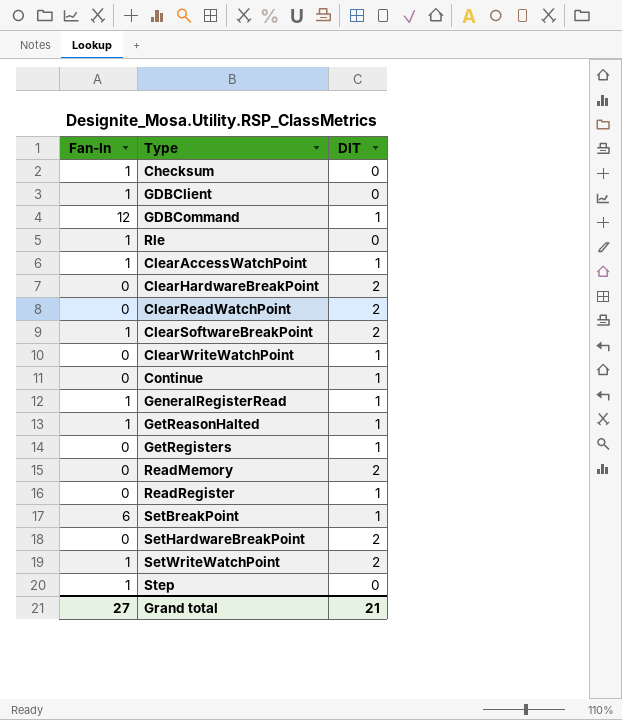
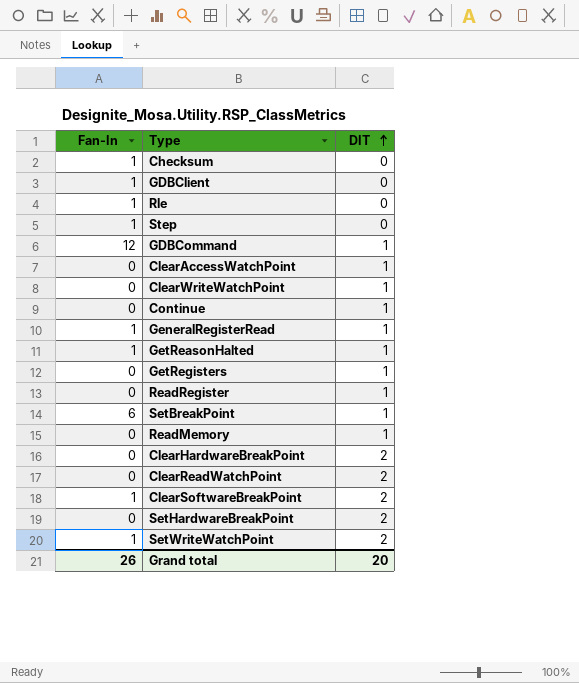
row order: none -> DIT ascending
ClearAccessWatchPoint | Fan-In: 1 -> 0
ReadMemory | DIT: 2 -> 1
Grand total | Fan-In: 27 -> 26
Grand total | DIT: 21 -> 20

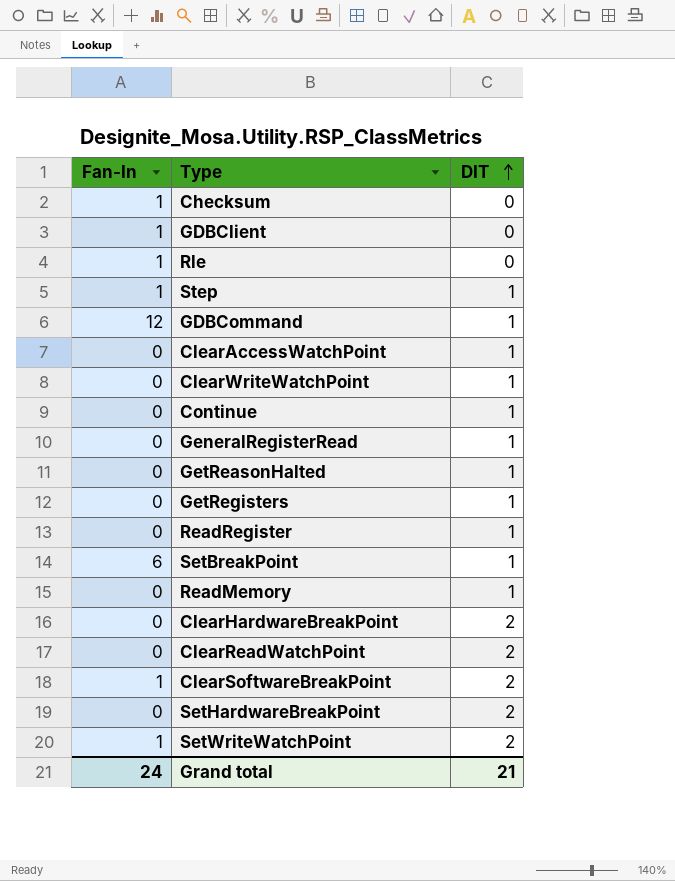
Step | DIT: 0 -> 1
GeneralRegisterRead | Fan-In: 1 -> 0
GetReasonHalted | Fan-In: 1 -> 0
Grand total | Fan-In: 26 -> 24
Grand total | DIT: 20 -> 21

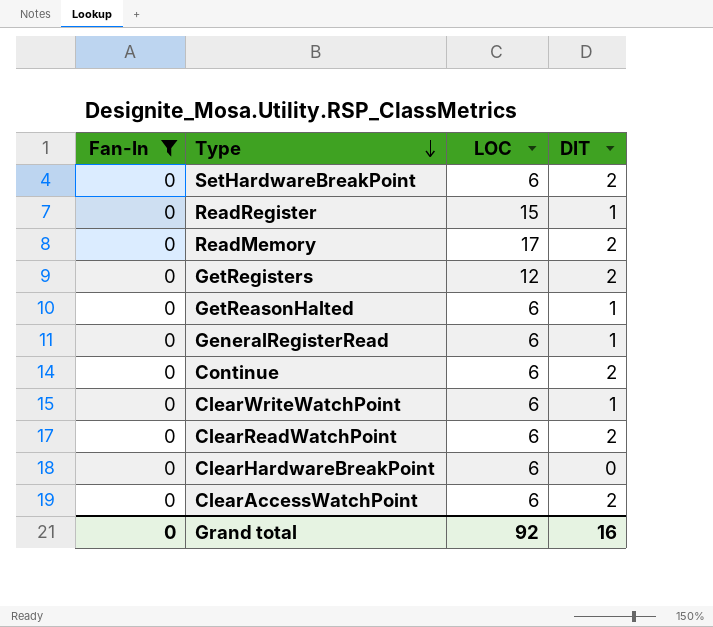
filter: none -> Fan-In = 0
row order: DIT ascending -> Type descending
column LOC | position: none -> 3
ReadMemory | DIT: 1 -> 2
GetRegisters | DIT: 1 -> 2
Continue | DIT: 1 -> 2
ClearHardwareBreakPoint | DIT: 2 -> 0
ClearAccessWatchPoint | DIT: 1 -> 2
Grand total | Fan-In: 24 -> 0
Grand total | DIT: 21 -> 16

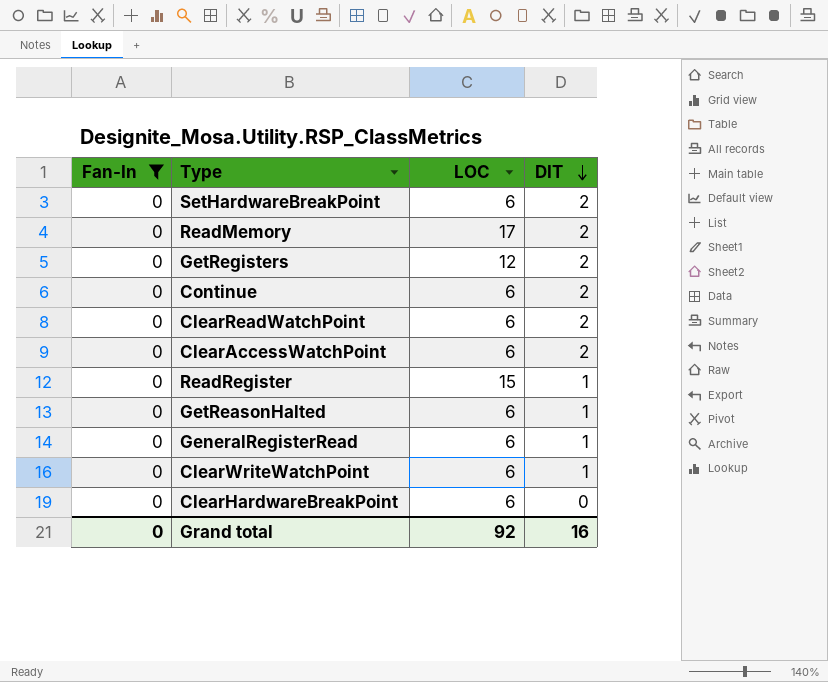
row order: Type descending -> DIT descending

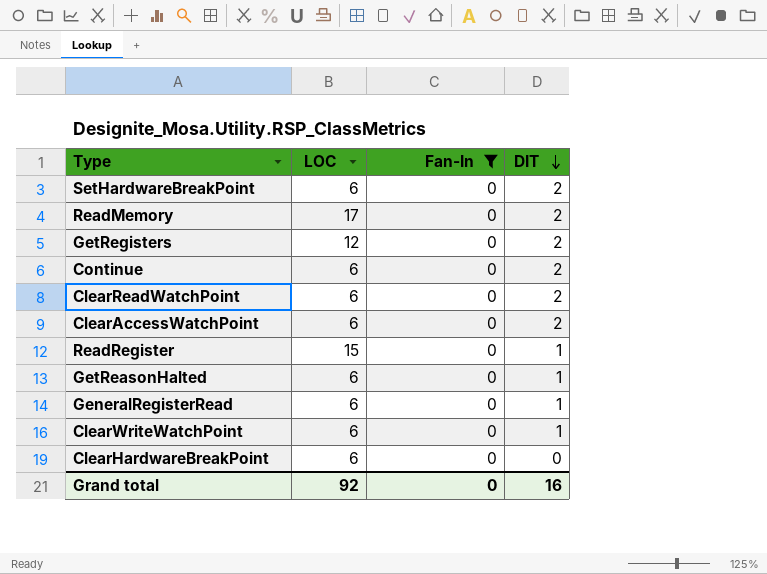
column Fan-In | position: 1 -> 3

